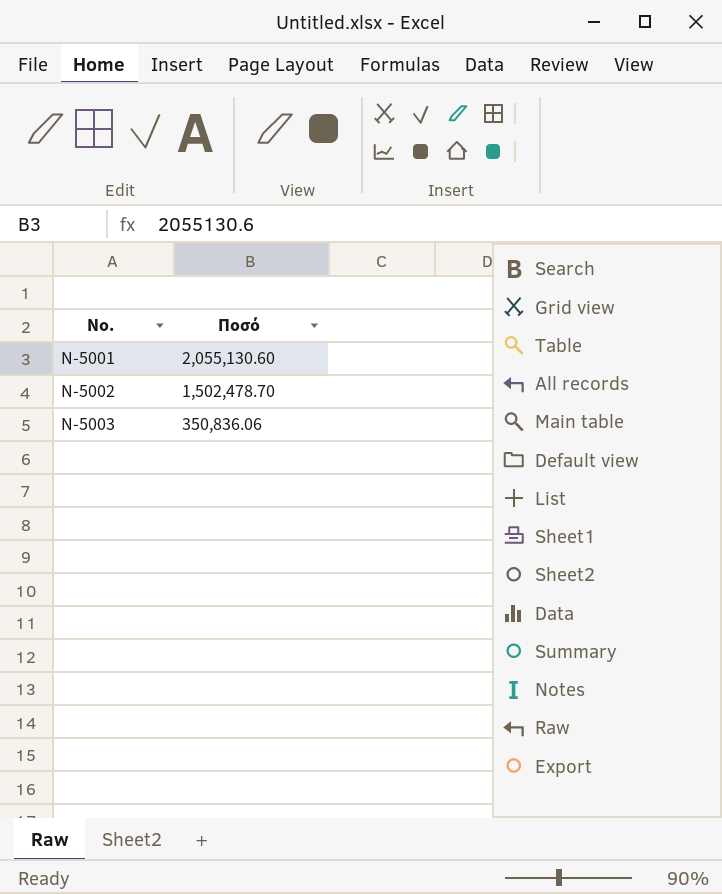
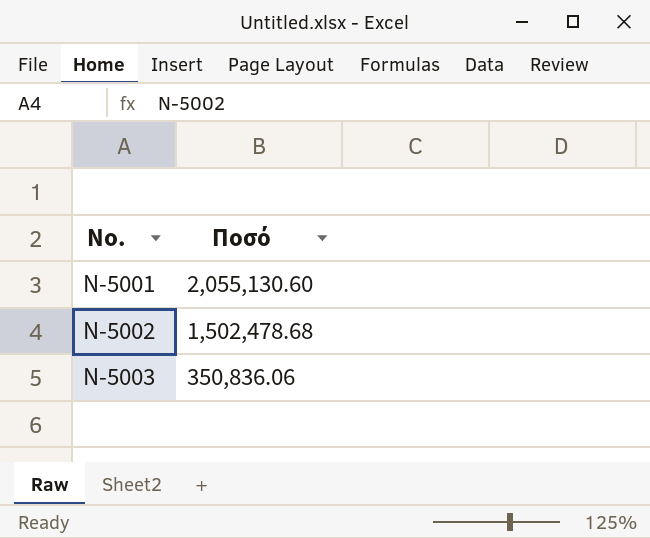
N-5002 | Ποσό: 1,502,478.70 -> 1,502,478.68

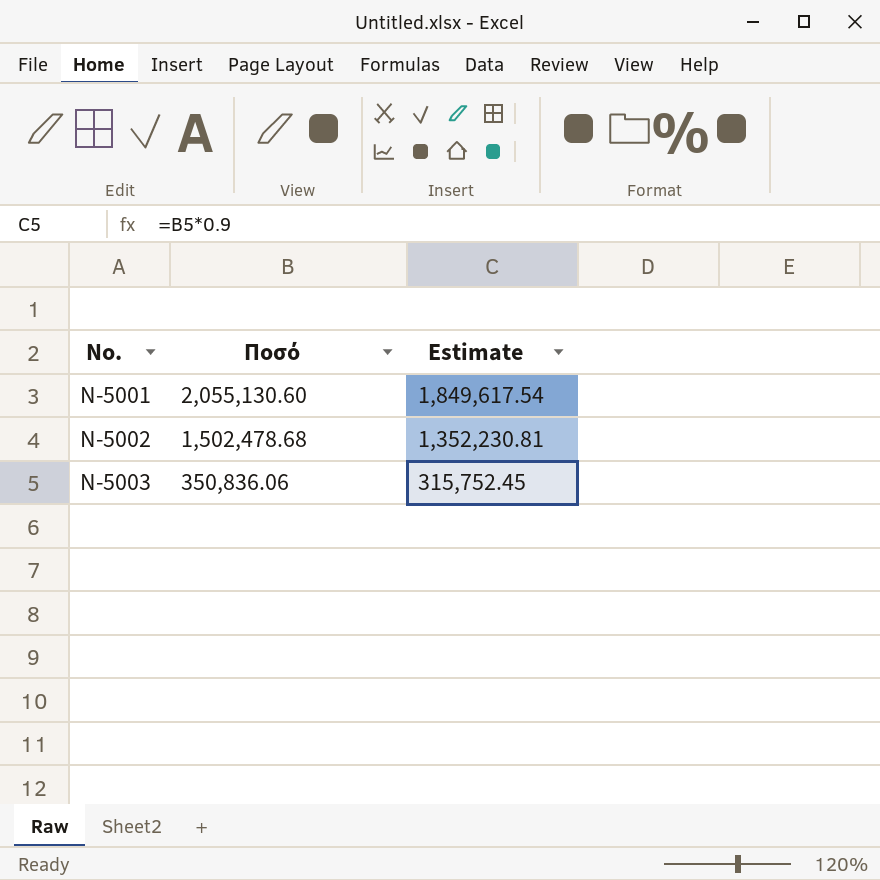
column Estimate | formula: none -> [Ποσό] * 0.9

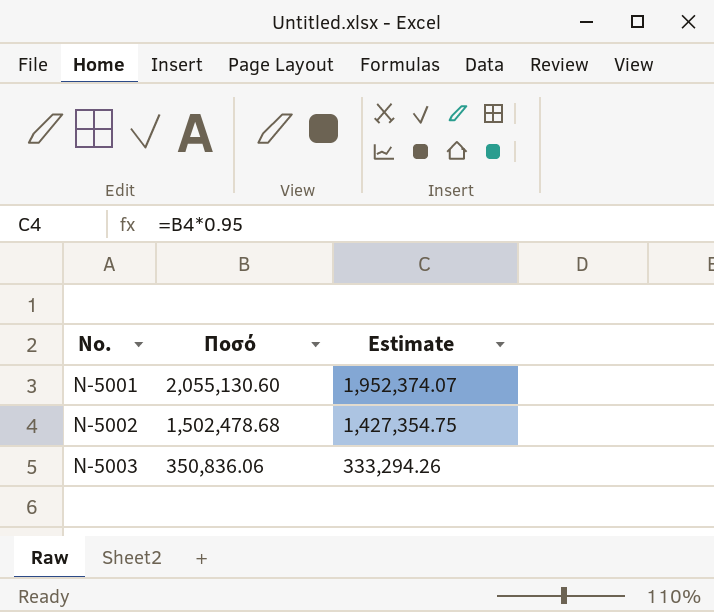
column Estimate | formula: [Ποσό] * 0.9 -> [Ποσό] * 0.95

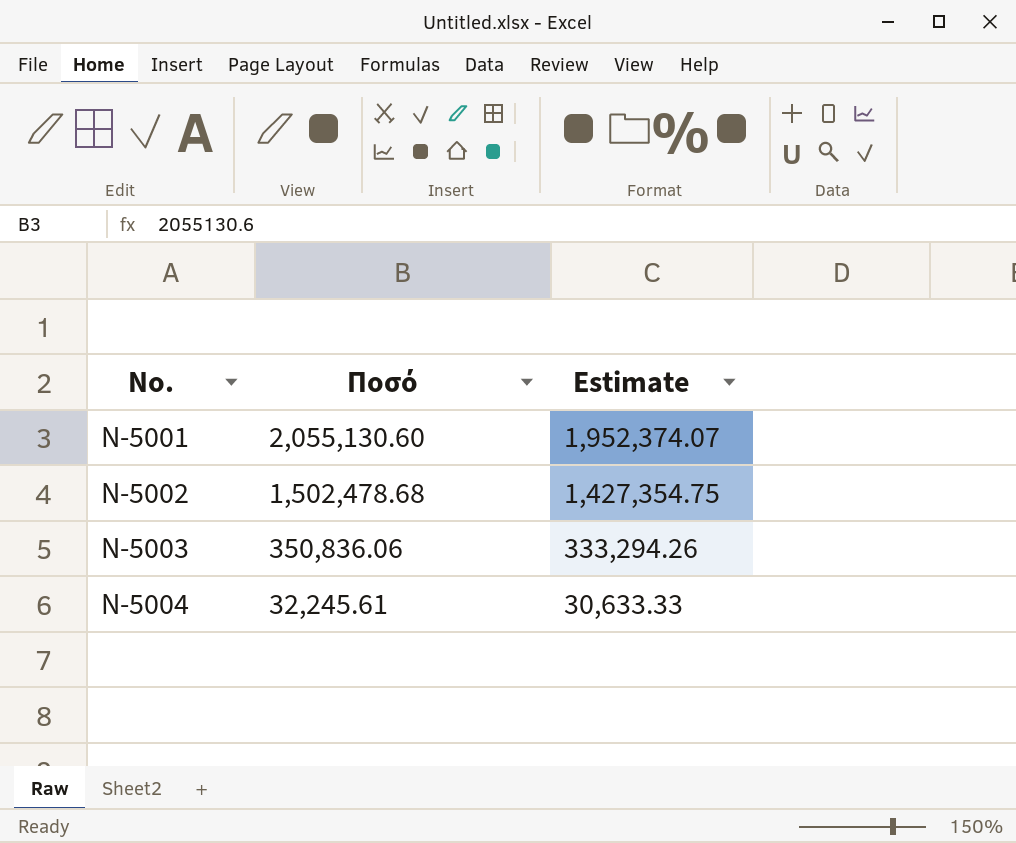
row N-5004: none -> 32,245.61 | 30,633.33

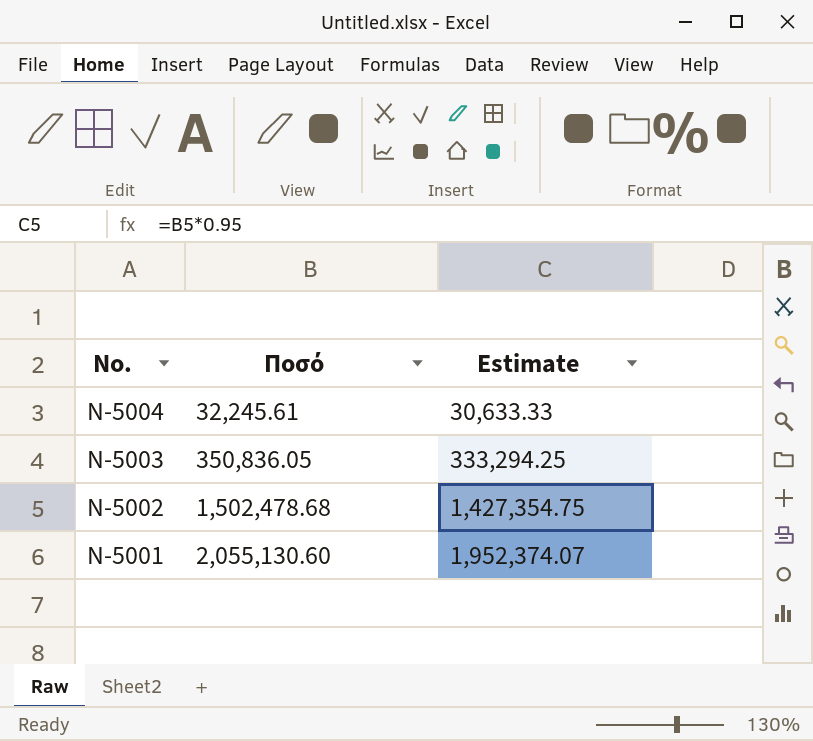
row order: No. ascending -> No. descending
N-5003 | Ποσό: 350,836.06 -> 350,836.05
N-5003 | Estimate: 333,294.26 -> 333,294.25

